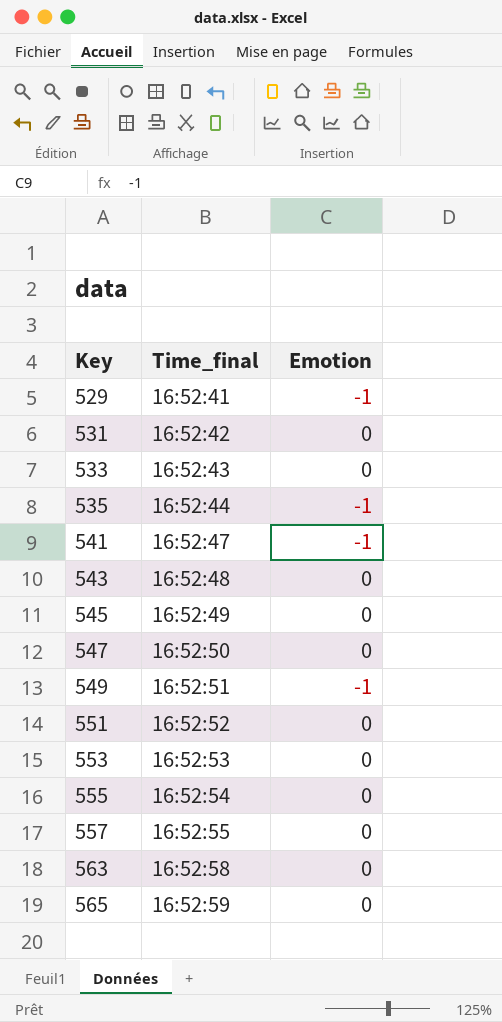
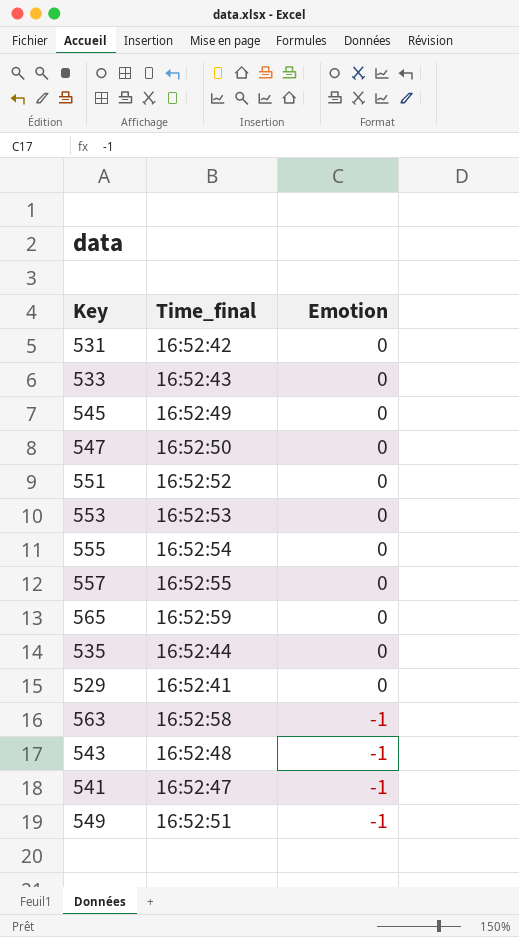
row order: Key ascending -> Emotion descending
535 | Emotion: -1 -> 0
529 | Emotion: -1 -> 0
563 | Emotion: 0 -> -1
543 | Emotion: 0 -> -1

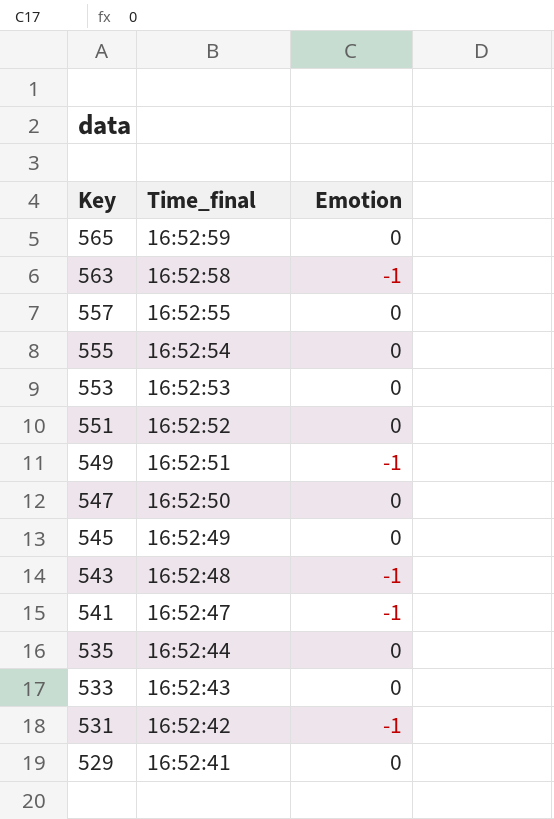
row order: Emotion descending -> Key descending
531 | Emotion: 0 -> -1

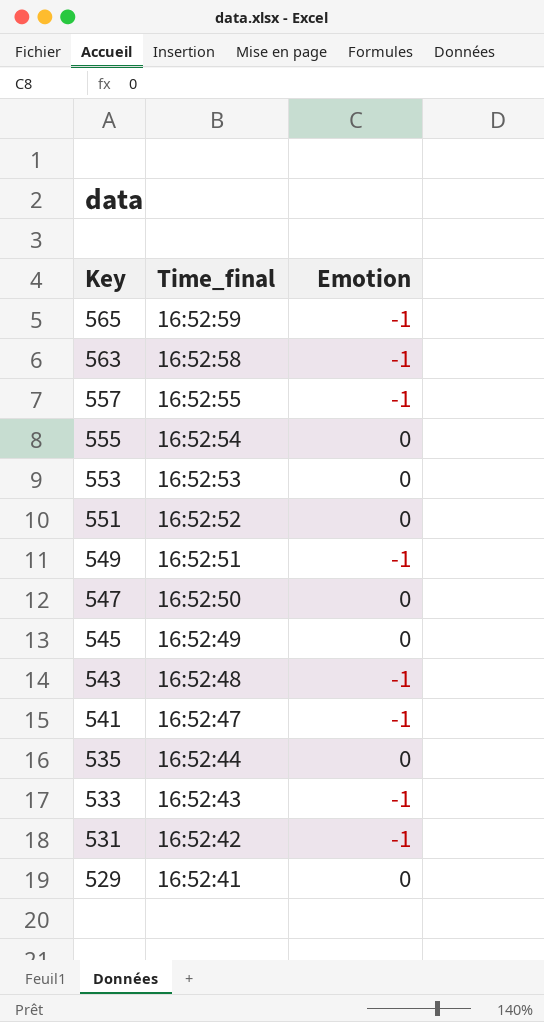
565 | Emotion: 0 -> -1
557 | Emotion: 0 -> -1
533 | Emotion: 0 -> -1

